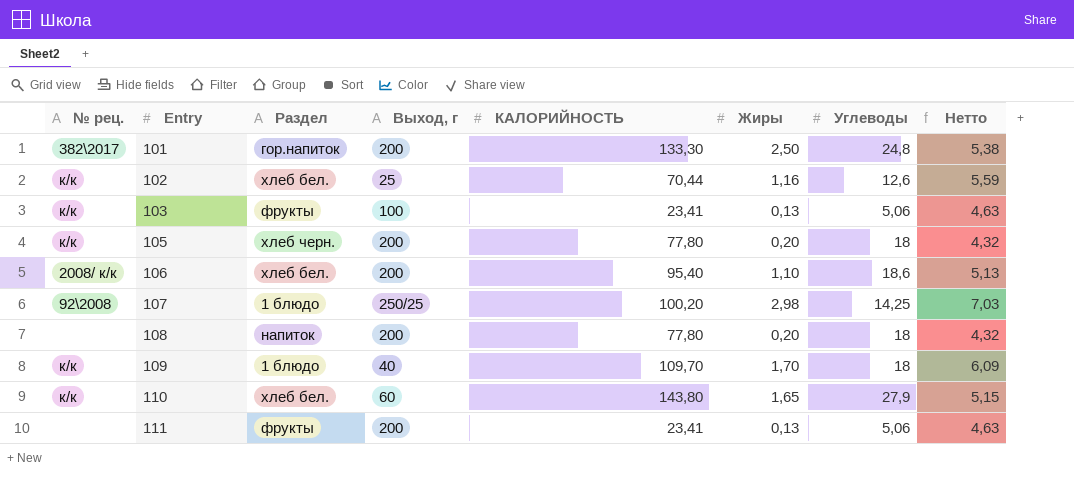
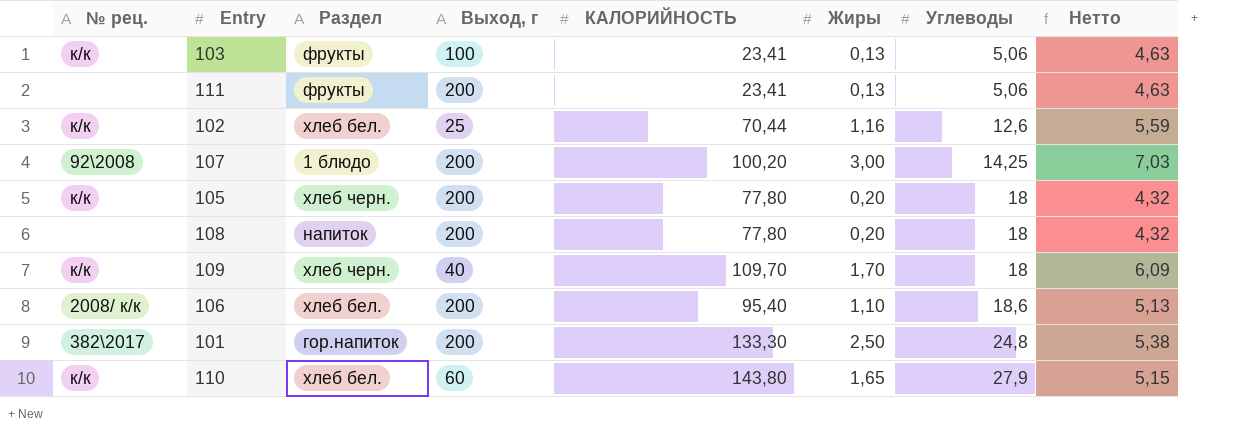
row order: Entry ascending -> Углеводы ascending
107 | Выход, г: 250/25 -> 200
107 | Жиры: 2,98 -> 3,00
109 | Раздел: 1 блюдо -> хлеб черн.

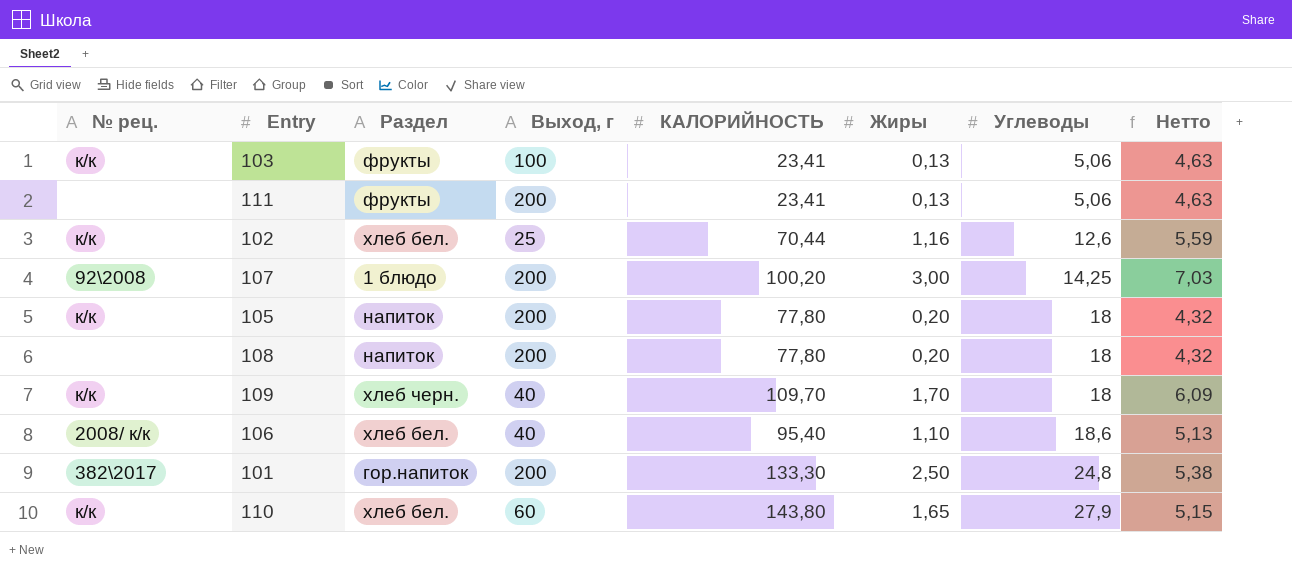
105 | Раздел: хлеб черн. -> напиток
106 | Выход, г: 200 -> 40

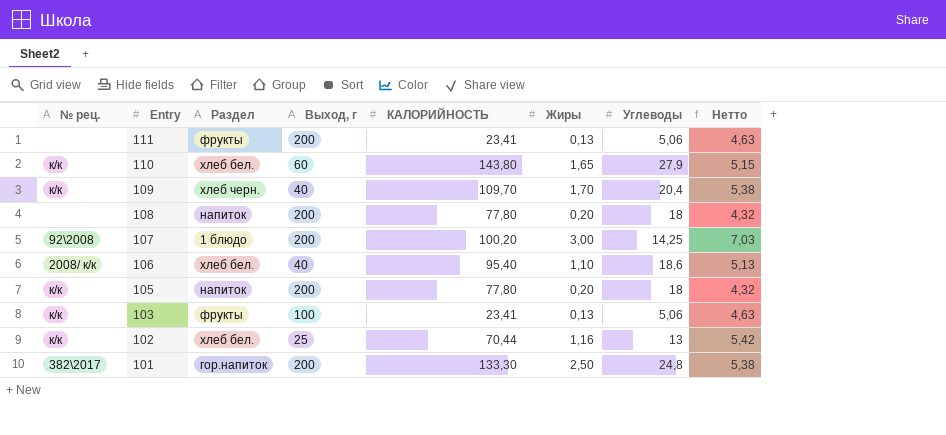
row order: Углеводы ascending -> Entry descending
109 | Углеводы: 18 -> 20,4
109 | Нетто: 6,09 -> 5,38
102 | Углеводы: 12,6 -> 13
102 | Нетто: 5,59 -> 5,42

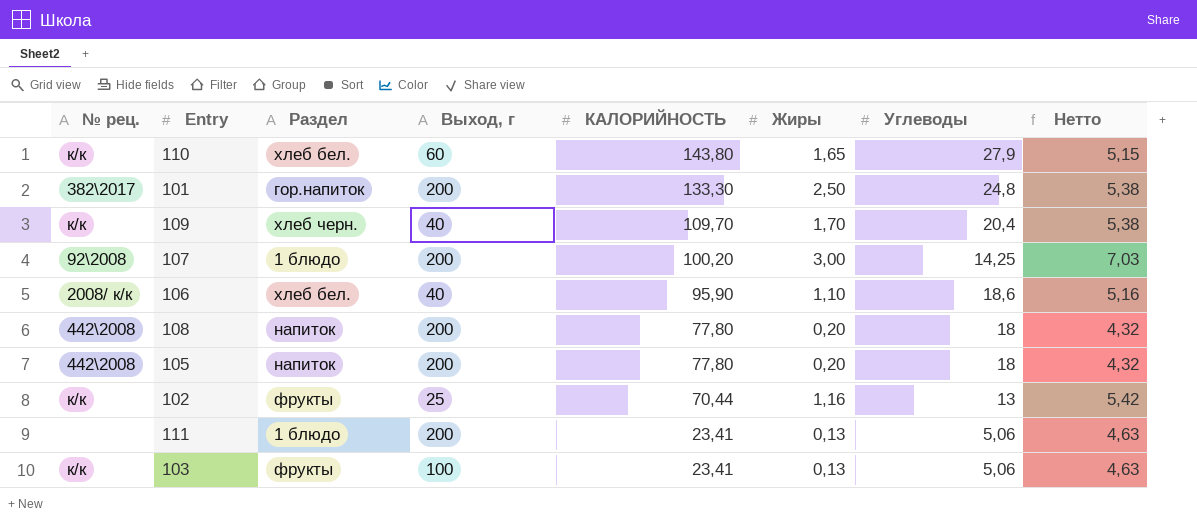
row order: Entry descending -> КАЛОРИЙНОСТЬ descending
106 | КАЛОРИЙНОСТЬ: 95,40 -> 95,90
106 | Нетто: 5,13 -> 5,16
108 | № рец.: none -> 442\2008
105 | № рец.: к/к -> 442\2008
102 | Раздел: хлеб бел. -> фрукты
111 | Раздел: фрукты -> 1 блюдо

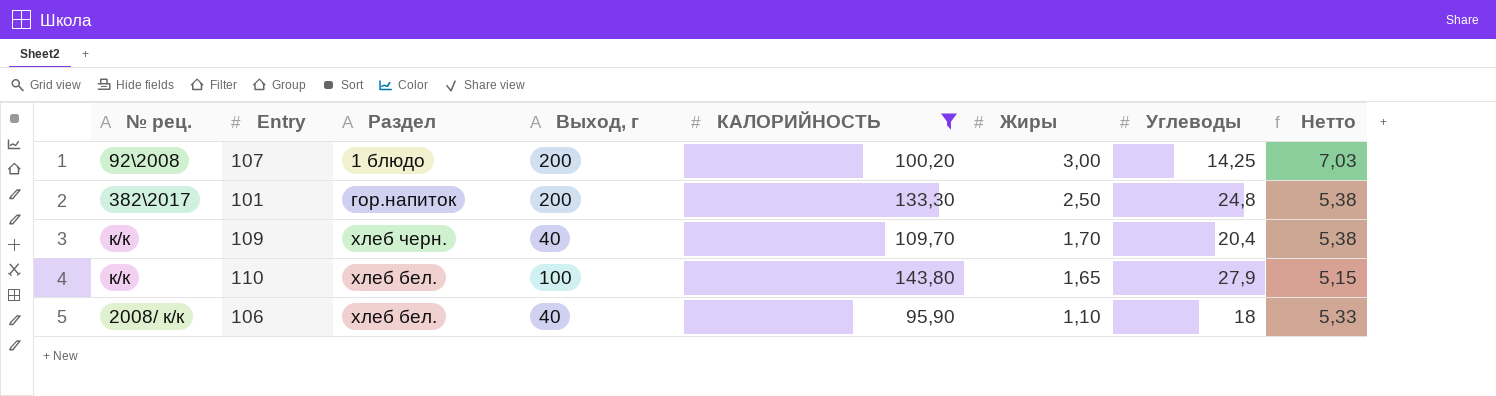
filter: none -> КАЛОРИЙНОСТЬ >= 95,90
row order: КАЛОРИЙНОСТЬ descending -> Жиры descending
110 | Выход, г: 60 -> 100
106 | Углеводы: 18,6 -> 18
106 | Нетто: 5,16 -> 5,33

